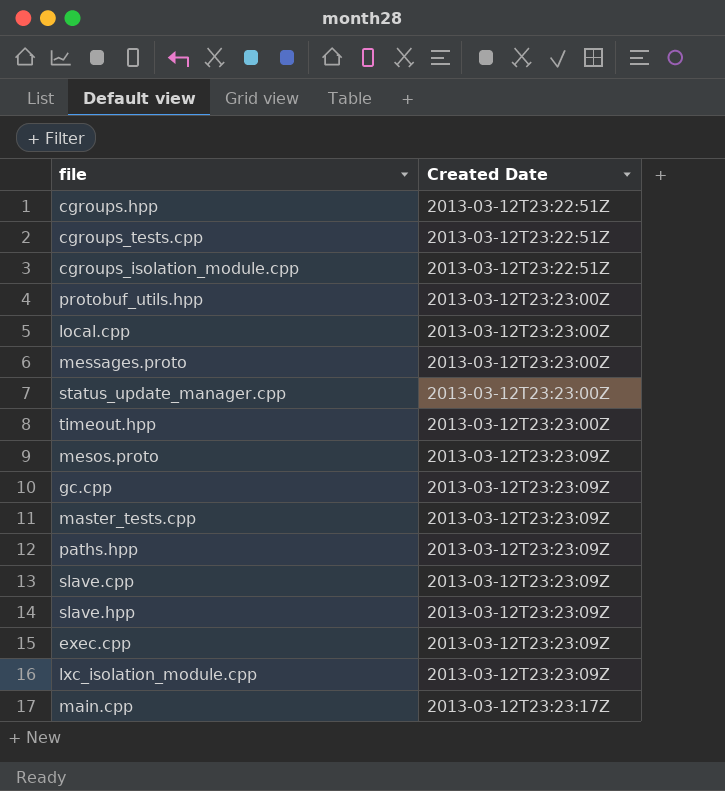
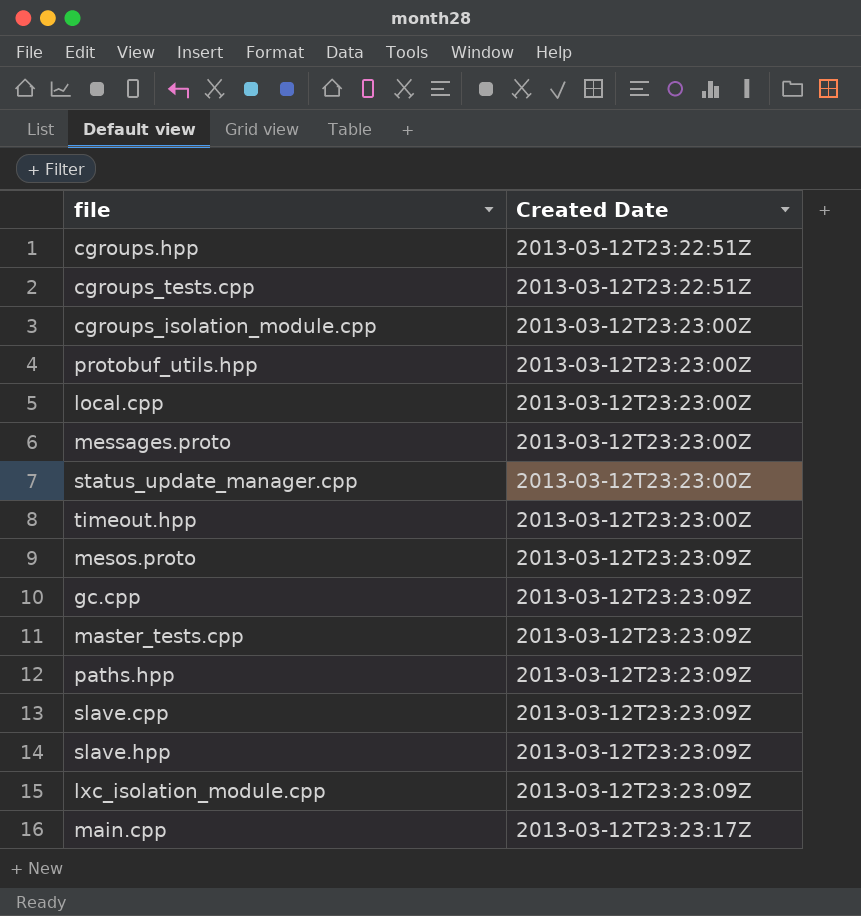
row exec.cpp: 2013-03-12T23:23:09Z -> none
cgroups_isolation_module.cpp | Created Date: 2013-03-12T23:22:51Z -> 2013-03-12T23:23:00Z

